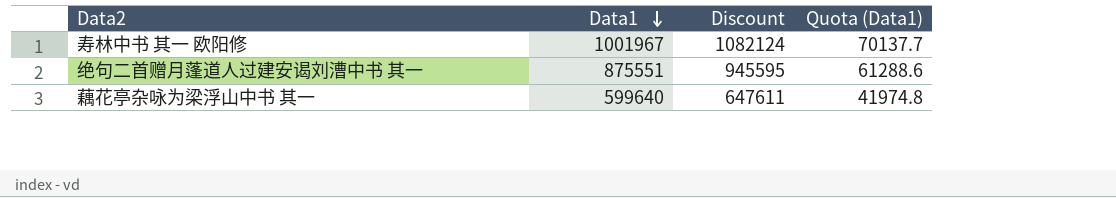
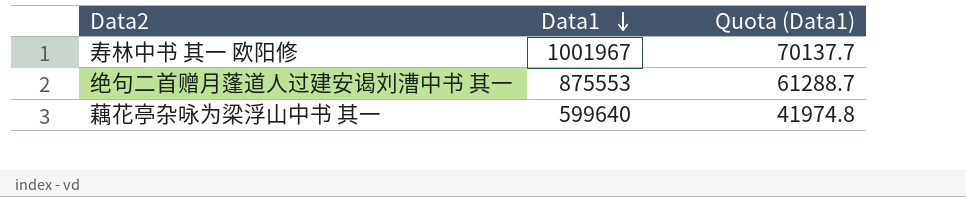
column Discount | formula: [Data1] * 1.08 -> none
绝句二首赠月蓬道人过建安谒刘漕中书 其一 | Data1: 875551 -> 875553
绝句二首赠月蓬道人过建安谒刘漕中书 其一 | Quota (Data1): 61288.6 -> 61288.7

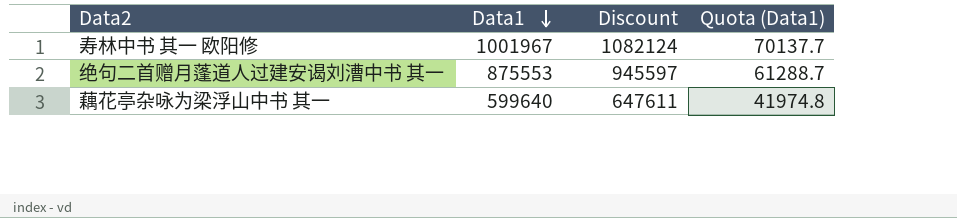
column Discount | formula: none -> [Data1] * 1.08

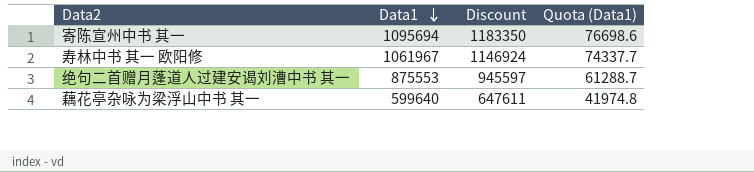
row 寄陈宣州中书 其一: none -> 1095694 | 1183350 | 76698.6
寿林中书 其一 欧阳修 | Data1: 1001967 -> 1061967
寿林中书 其一 欧阳修 | Discount: 1082124 -> 1146924
寿林中书 其一 欧阳修 | Quota (Data1): 70137.7 -> 74337.7

